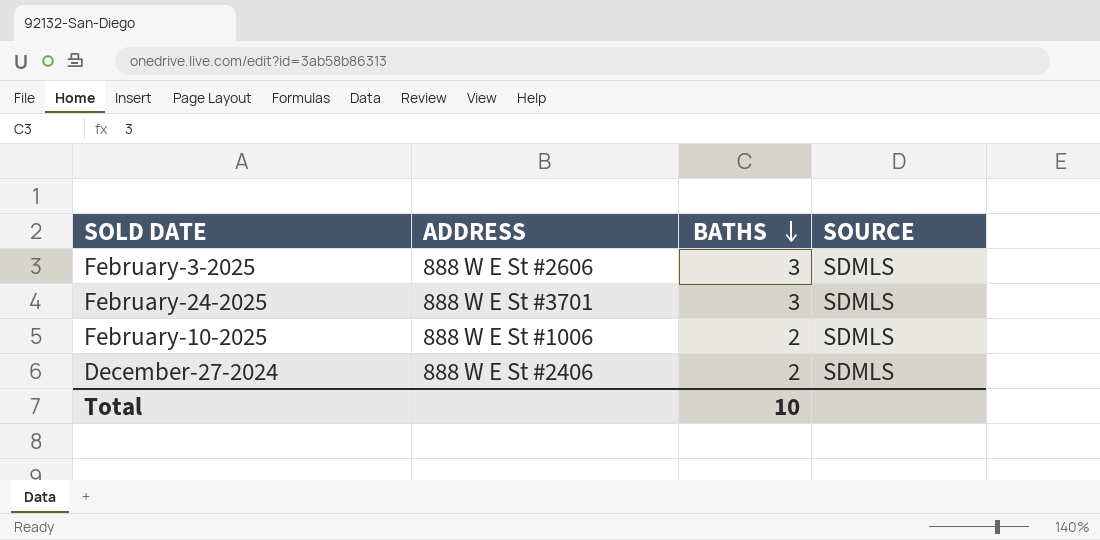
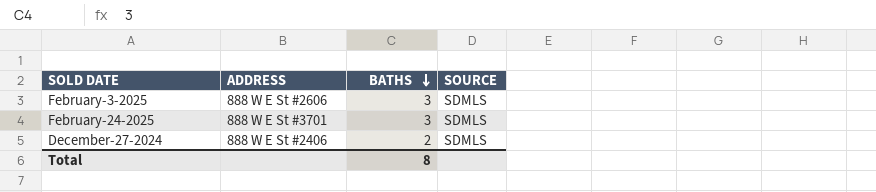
row February-10-2025: 888 W E St #1006 | 2 | SDMLS -> none
Total | BATHS: 10 -> 8

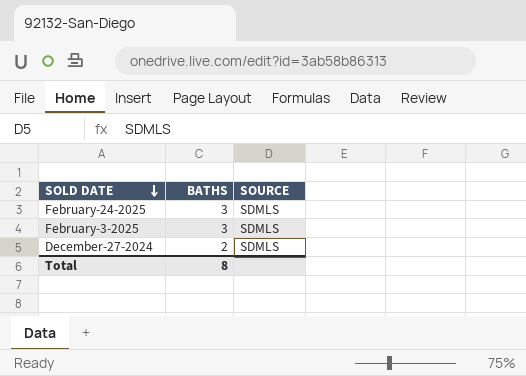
row order: BATHS descending -> SOLD DATE descending
column ADDRESS | position: 2 -> none

